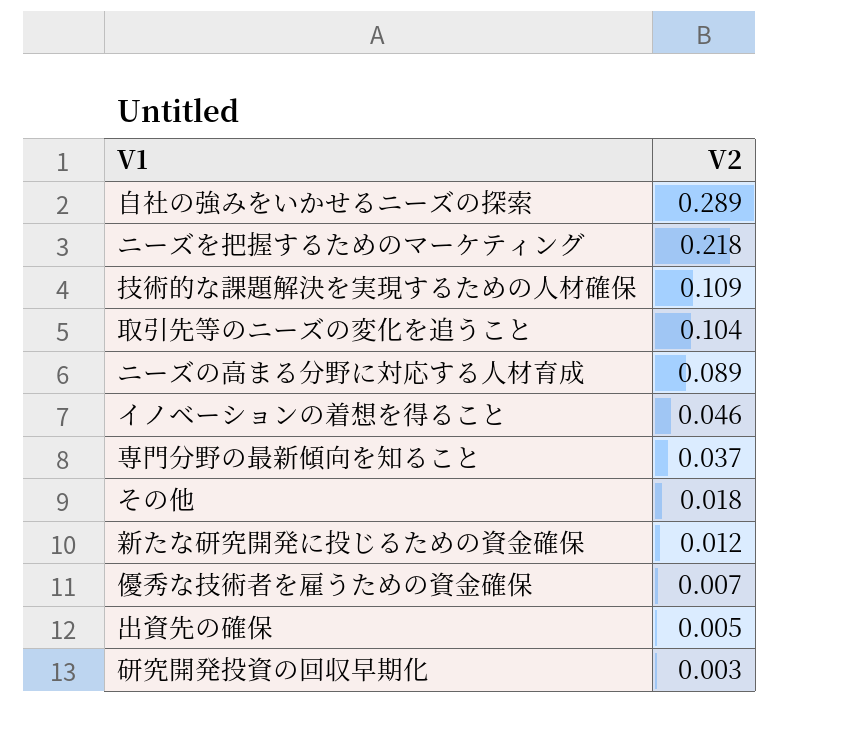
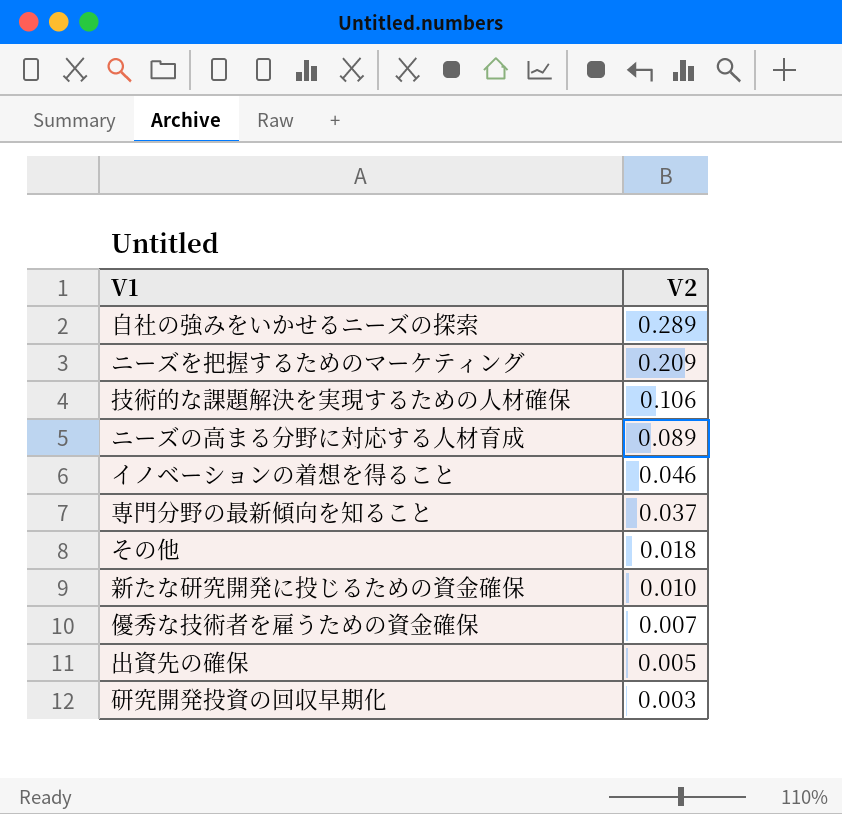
row 取引先等のニーズの変化を追うこと: 0.104 -> none
ニーズを把握するためのマーケティング | V2: 0.218 -> 0.209
技術的な課題解決を実現するための人材確保 | V2: 0.109 -> 0.106
新たな研究開発に投じるための資金確保 | V2: 0.012 -> 0.010

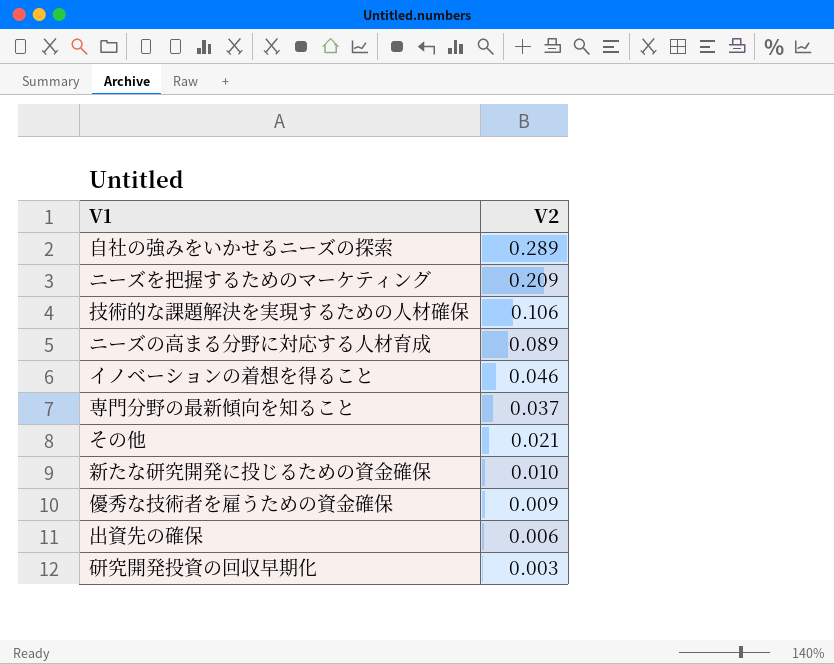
その他 | V2: 0.018 -> 0.021
優秀な技術者を雇うための資金確保 | V2: 0.007 -> 0.009
出資先の確保 | V2: 0.005 -> 0.006

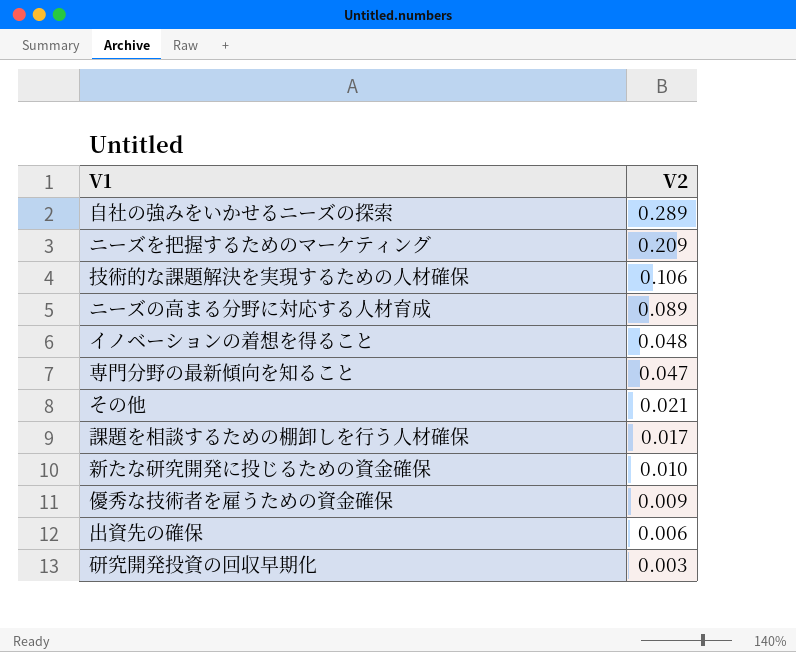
イノベーションの着想を得ること | V2: 0.046 -> 0.048
専門分野の最新傾向を知ること | V2: 0.037 -> 0.047
row 課題を相談するための棚卸しを行う人材確保: none -> 0.017

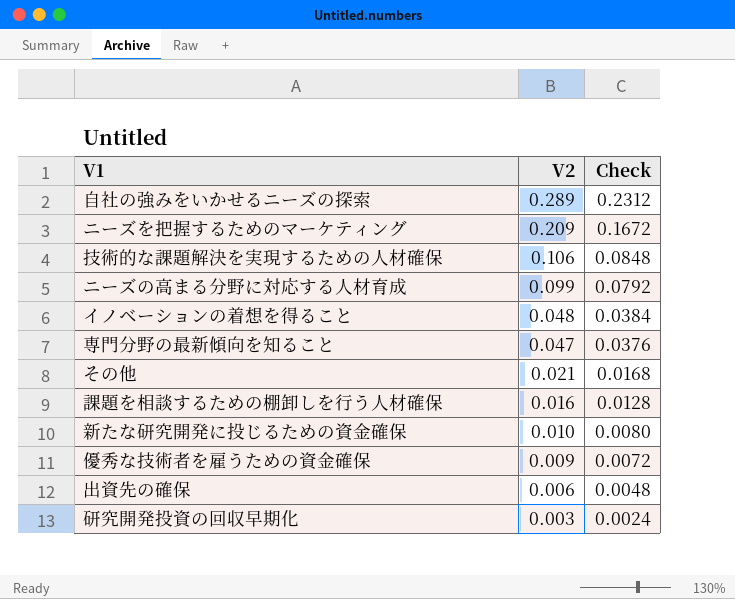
column Check | formula: none -> [V2] * 0.8
ニーズの高まる分野に対応する人材育成 | V2: 0.089 -> 0.099
課題を相談するための棚卸しを行う人材確保 | V2: 0.017 -> 0.016

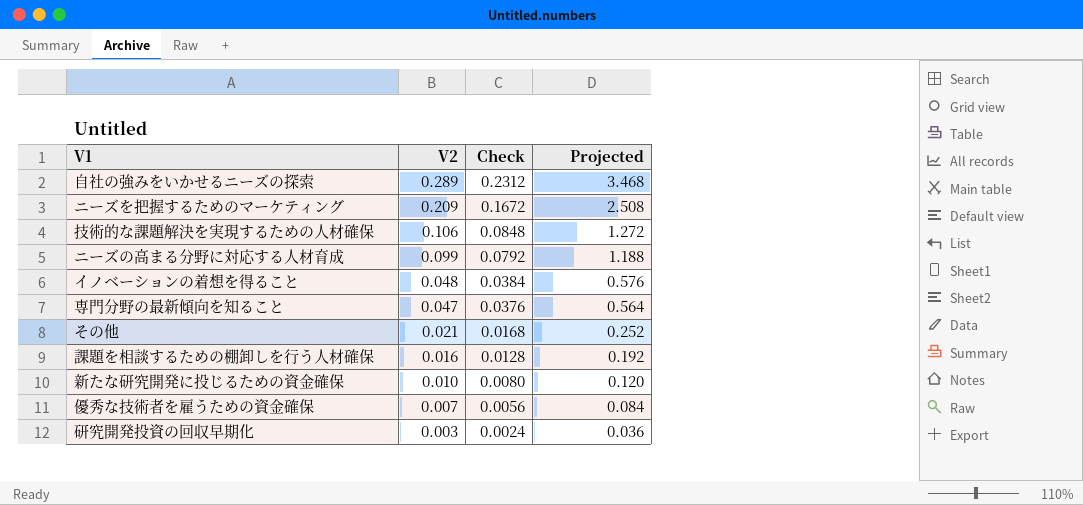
column Projected | formula: none -> [V2] * 12
row 出資先の確保: 0.006 | 0.0048 -> none
優秀な技術者を雇うための資金確保 | V2: 0.009 -> 0.007
優秀な技術者を雇うための資金確保 | Check: 0.0072 -> 0.0056

